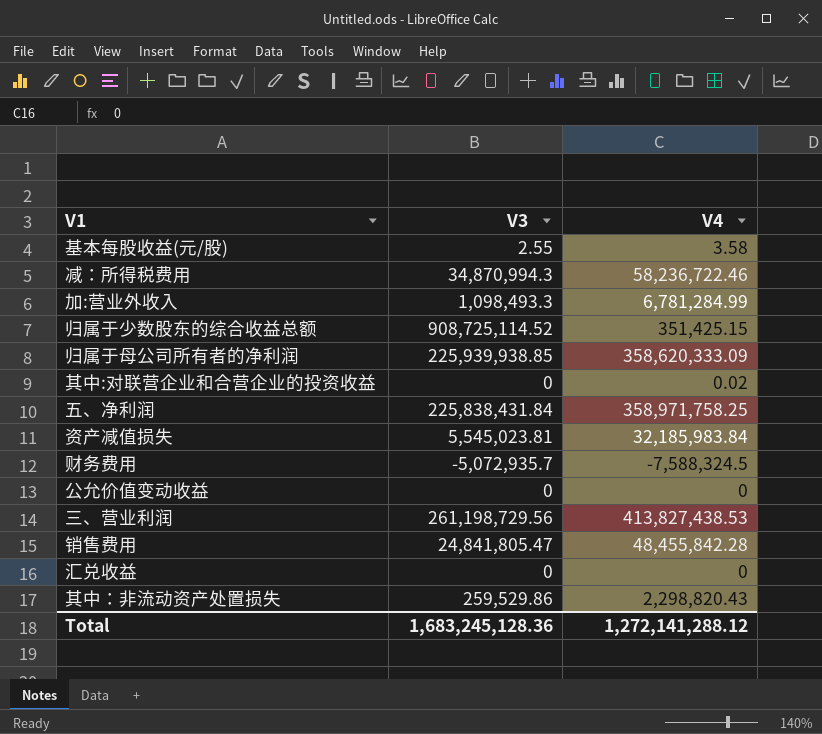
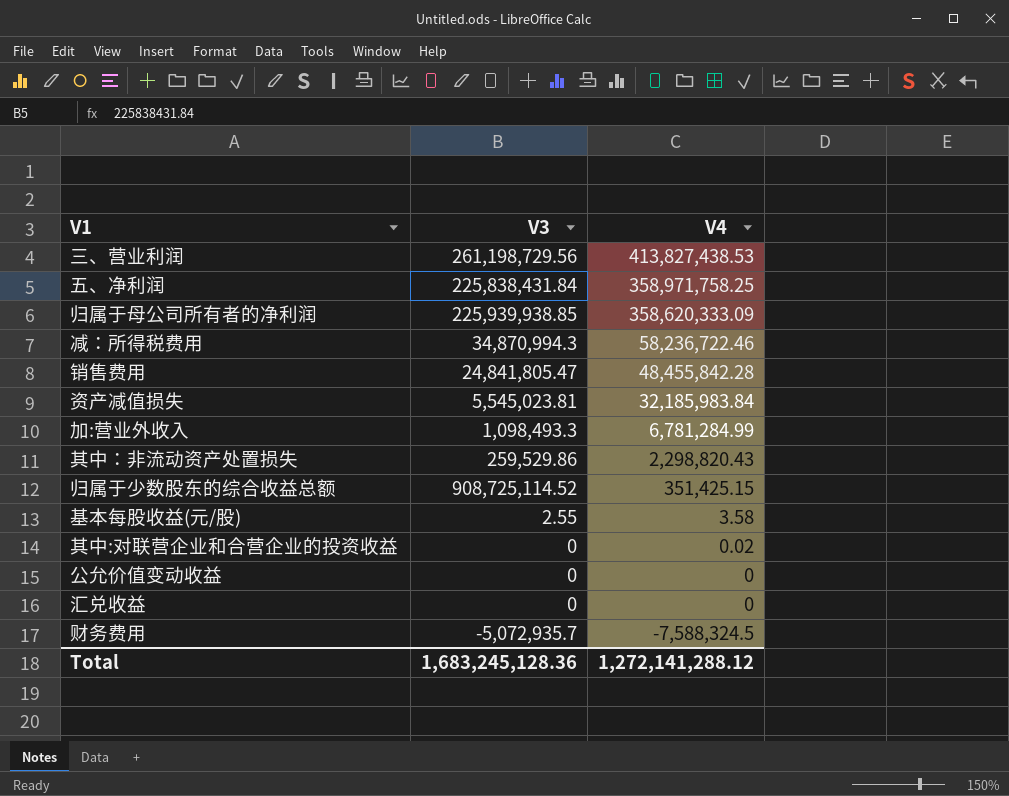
row order: none -> V4 descending

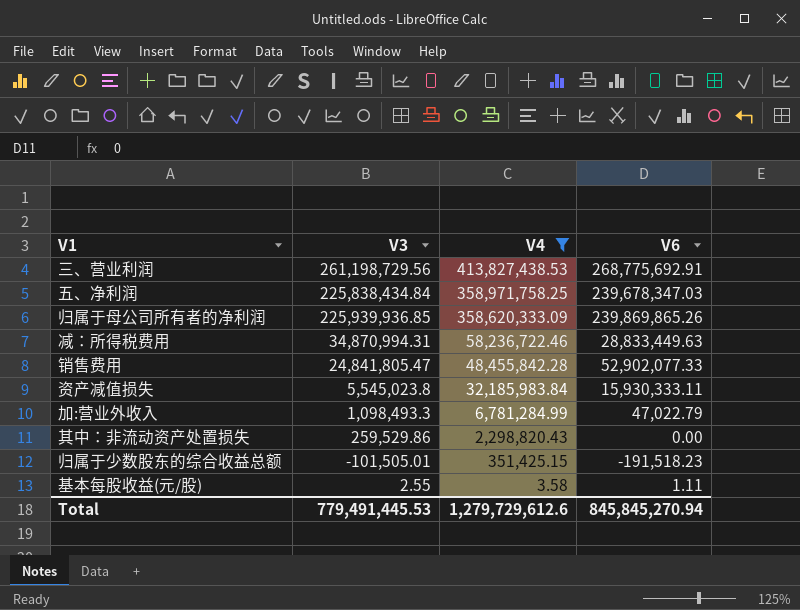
filter: none -> V4 >= 3.58
column V6 | position: none -> 4
五、净利润 | V3: 225,838,431.84 -> 225,838,434.84
归属于母公司所有者的净利润 | V3: 225,939,938.85 -> 225,939,936.85
减：所得税费用 | V3: 34,870,994.3 -> 34,870,994.31
资产减值损失 | V3: 5,545,023.81 -> 5,545,023.8
归属于少数股东的综合收益总额 | V3: 908,725,114.52 -> -101,505.01
Total | V3: 1,683,245,128.36 -> 779,491,445.53
Total | V4: 1,272,141,288.12 -> 1,279,729,612.6

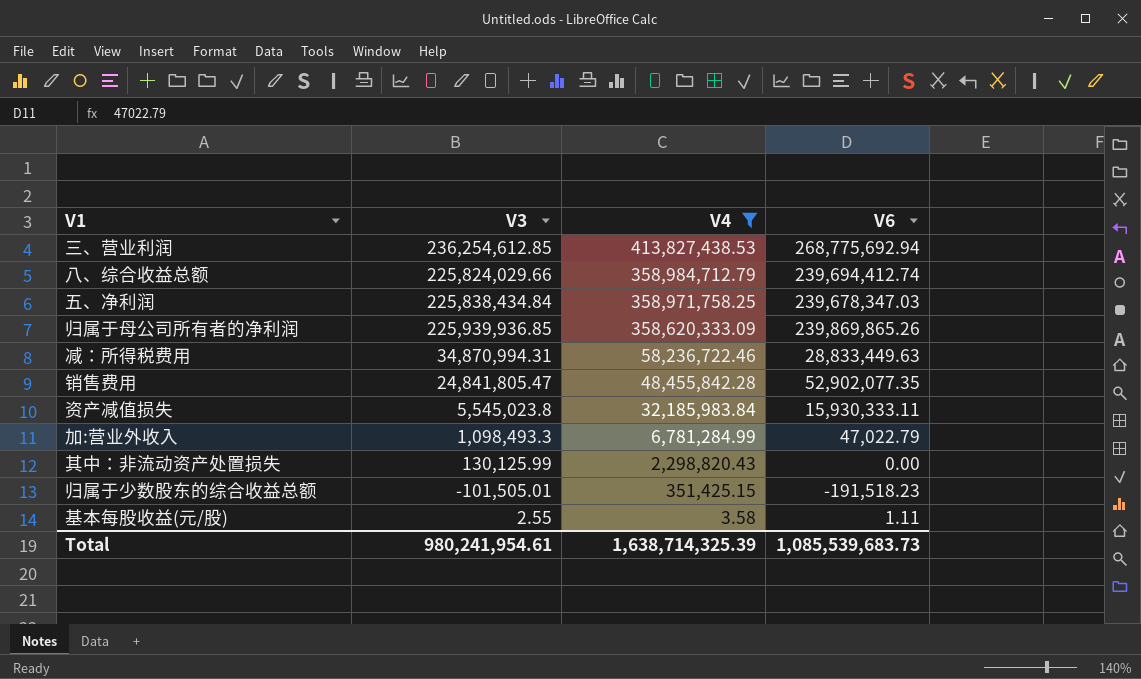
三、营业利润 | V3: 261,198,729.56 -> 236,254,612.85
三、营业利润 | V6: 268,775,692.91 -> 268,775,692.94
row 八、综合收益总额: none -> 225,824,029.66 | 358,984,712.79 | 239,694,412.74
销售费用 | V6: 52,902,077.33 -> 52,902,077.35
其中：非流动资产处置损失 | V3: 259,529.86 -> 130,125.99
Total | V3: 779,491,445.53 -> 980,241,954.61
Total | V4: 1,279,729,612.6 -> 1,638,714,325.39
Total | V6: 845,845,270.94 -> 1,085,539,683.73

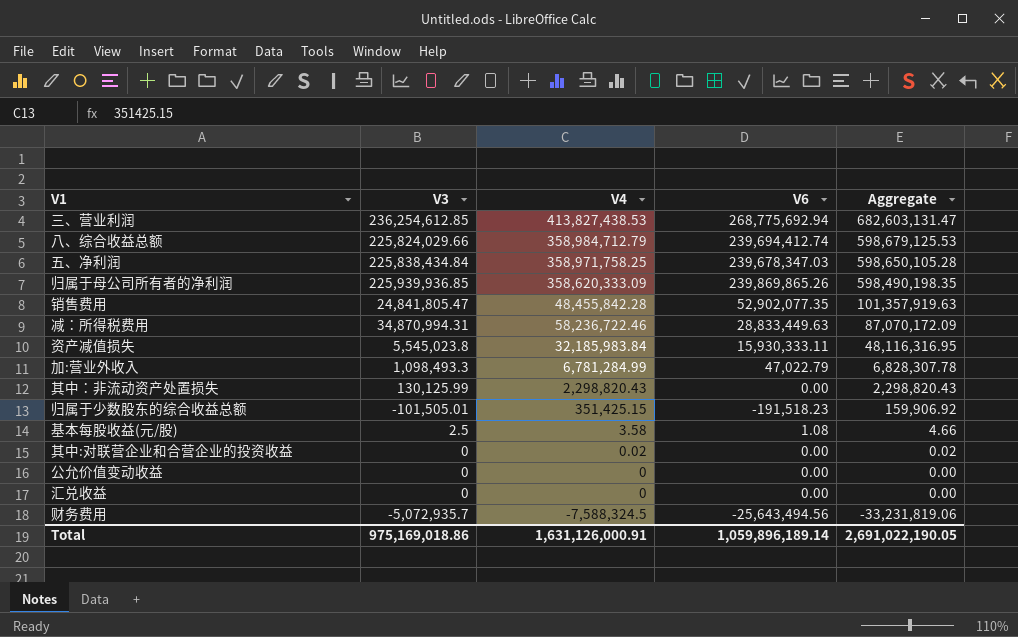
filter: V4 >= 3.58 -> none
row order: V4 descending -> Aggregate descending
column Aggregate | formula: none -> [V4] + [V6]
基本每股收益(元/股) | V3: 2.55 -> 2.5
基本每股收益(元/股) | V6: 1.11 -> 1.08
Total | V3: 980,241,954.61 -> 975,169,018.86
Total | V4: 1,638,714,325.39 -> 1,631,126,000.91
Total | V6: 1,085,539,683.73 -> 1,059,896,189.14

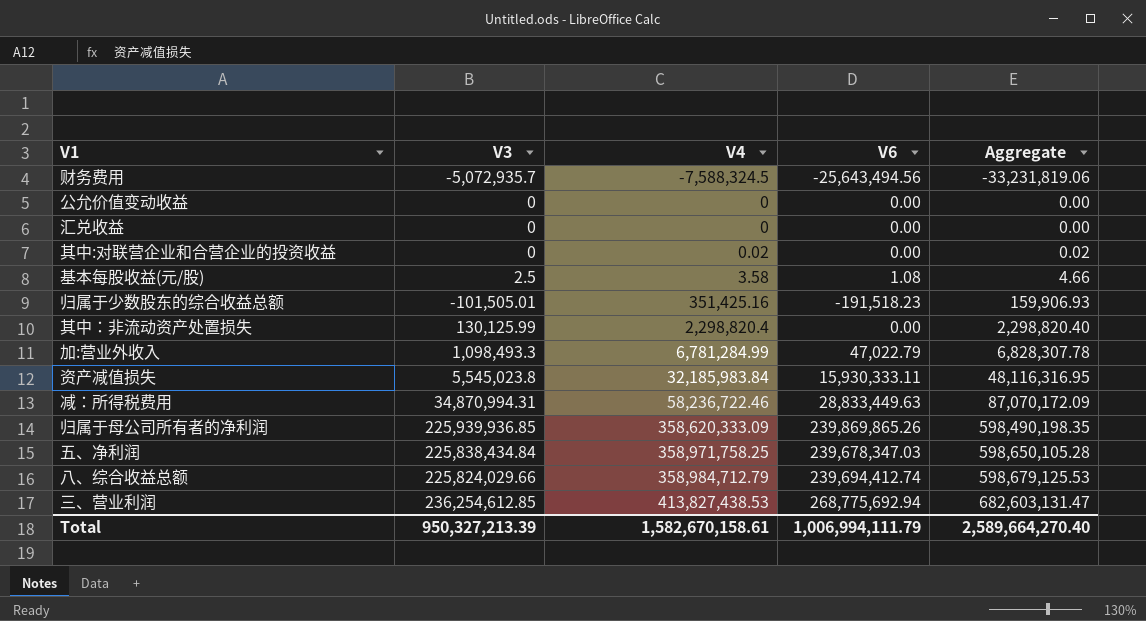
row order: Aggregate descending -> V4 ascending
row 销售费用: 24,841,805.47 | 48,455,842.28 | 52,902,077.35 | 101,357,919.63 -> none
归属于少数股东的综合收益总额 | V4: 351,425.15 -> 351,425.16
归属于少数股东的综合收益总额 | Aggregate: 159,906.92 -> 159,906.93
其中：非流动资产处置损失 | V4: 2,298,820.43 -> 2,298,820.4
其中：非流动资产处置损失 | Aggregate: 2,298,820.43 -> 2,298,820.40
Total | V3: 975,169,018.86 -> 950,327,213.39
Total | V4: 1,631,126,000.91 -> 1,582,670,158.61
Total | V6: 1,059,896,189.14 -> 1,006,994,111.79
Total | Aggregate: 2,691,022,190.05 -> 2,589,664,270.40

